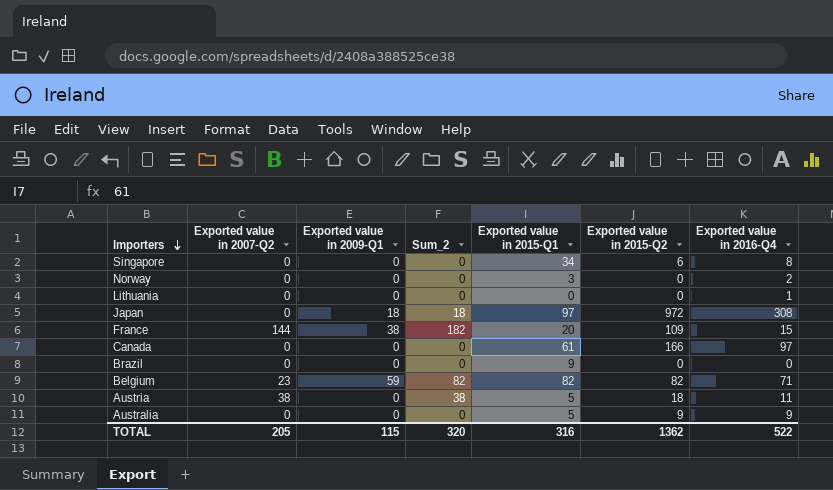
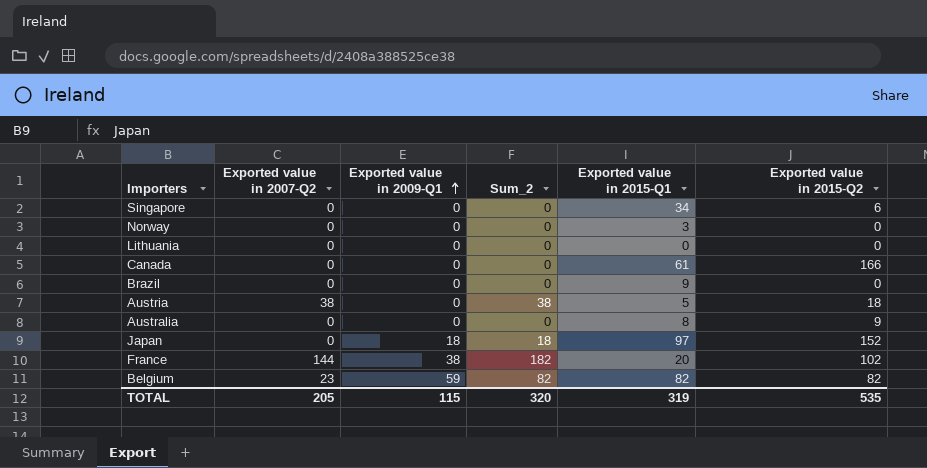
row order: Importers descending -> Exported value in 2009-Q1 ascending
column Exported value in 2016-Q4 | position: 7 -> none
Australia | Exported value in 2015-Q1: 5 -> 8
Japan | Exported value in 2015-Q2: 972 -> 152
France | Exported value in 2015-Q2: 109 -> 102
TOTAL | Exported value in 2015-Q1: 316 -> 319
TOTAL | Exported value in 2015-Q2: 1362 -> 535

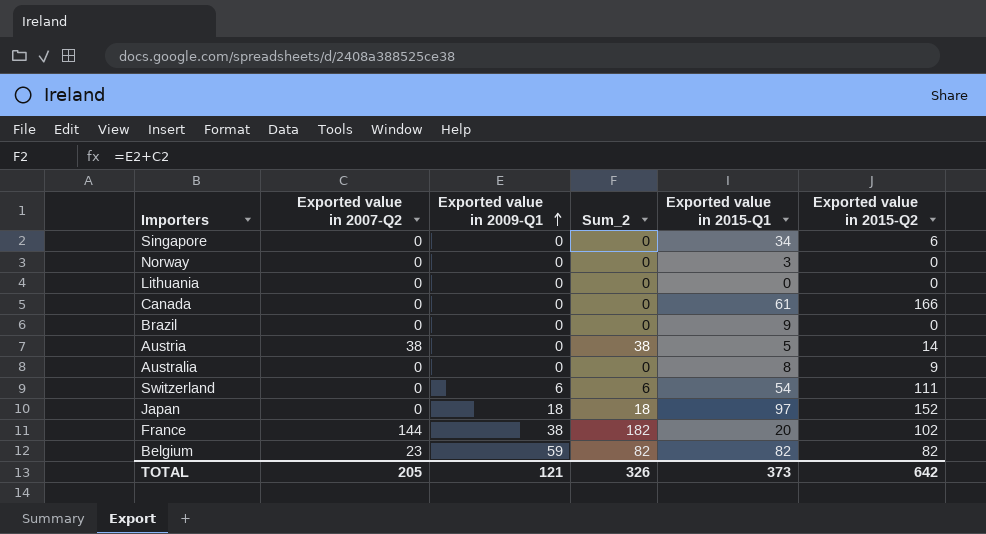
Austria | Exported value in 2015-Q2: 18 -> 14
row Switzerland: none -> 0 | 6 | 6 | 54 | 111
TOTAL | Exported value in 2009-Q1: 115 -> 121
TOTAL | Sum_2: 320 -> 326
TOTAL | Exported value in 2015-Q1: 319 -> 373
TOTAL | Exported value in 2015-Q2: 535 -> 642

